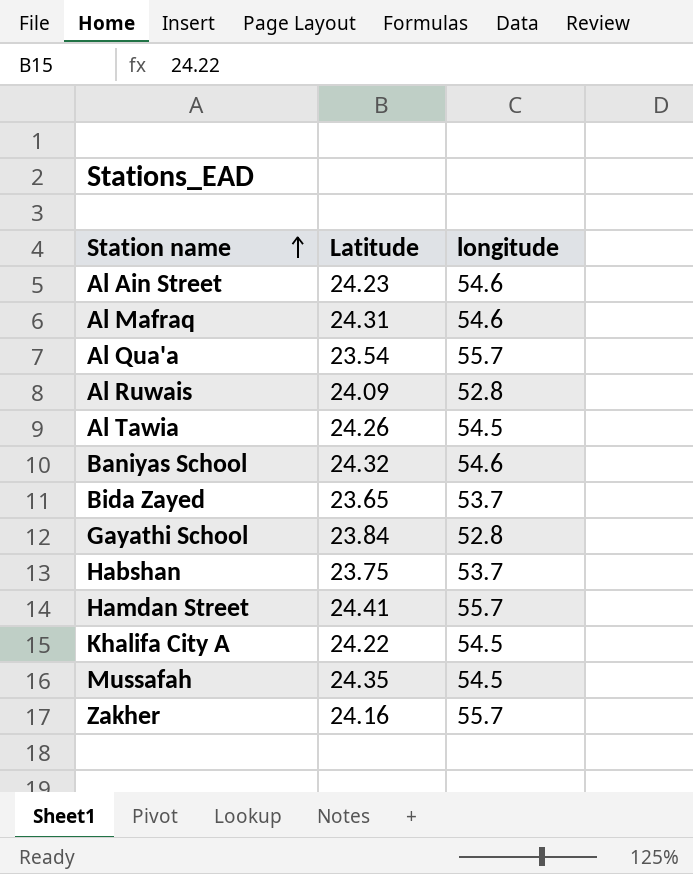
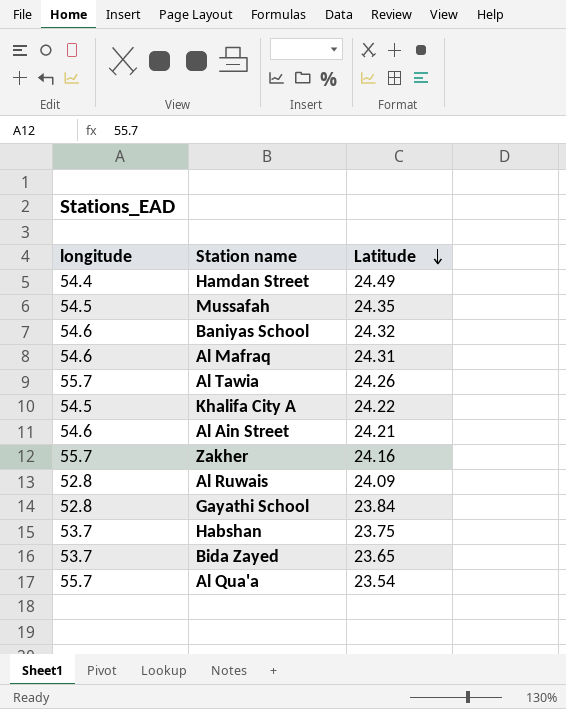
row order: Station name ascending -> Latitude descending
column longitude | position: 3 -> 1
Hamdan Street | longitude: 55.7 -> 54.4
Hamdan Street | Latitude: 24.41 -> 24.49
Al Tawia | longitude: 54.5 -> 55.7
Al Ain Street | Latitude: 24.23 -> 24.21

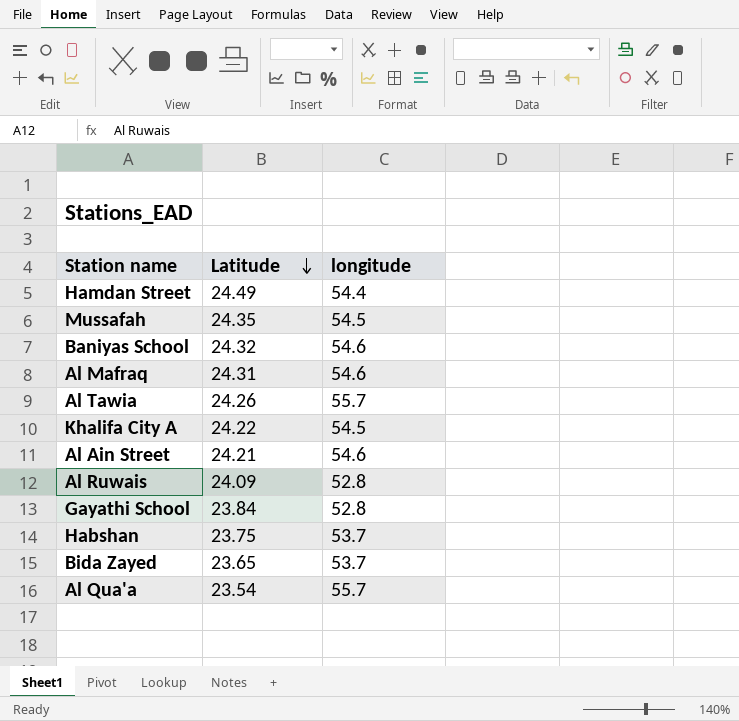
column longitude | position: 1 -> 3
row Zakher: 55.7 | 24.16 -> none

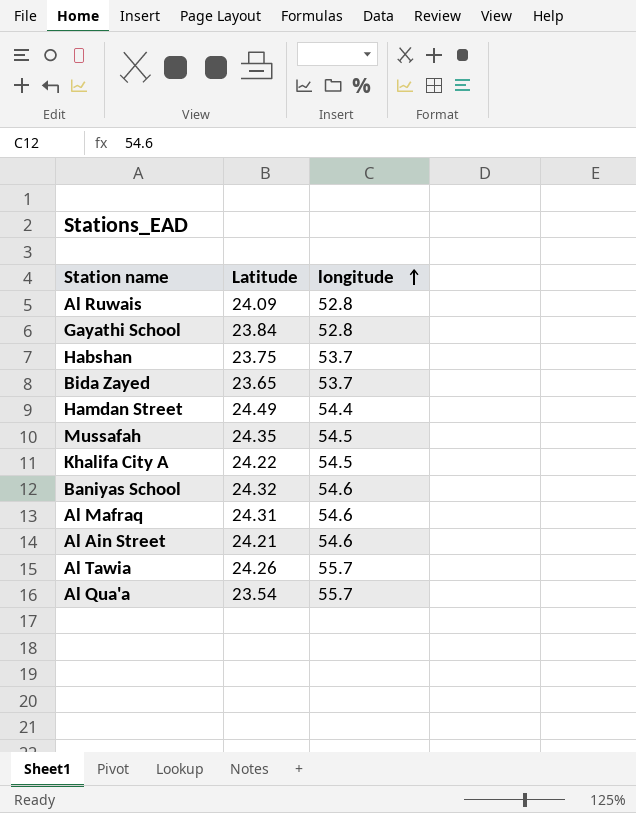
row order: Latitude descending -> longitude ascending

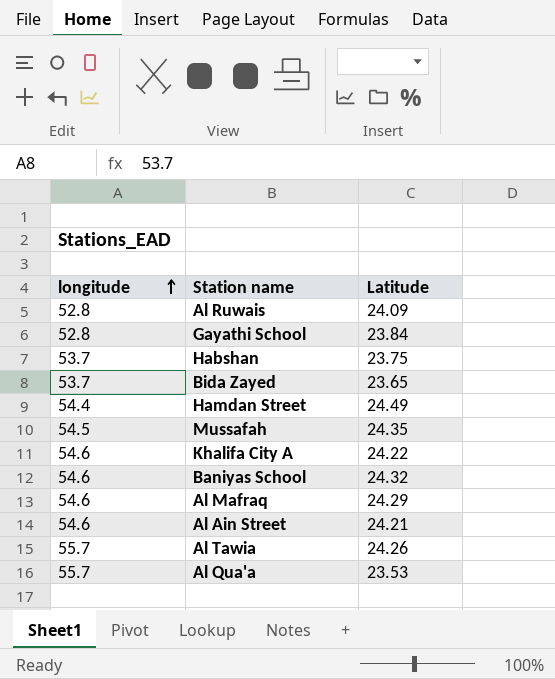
column longitude | position: 3 -> 1
Khalifa City A | longitude: 54.5 -> 54.6
Al Mafraq | Latitude: 24.31 -> 24.29
Al Qua'a | Latitude: 23.54 -> 23.53

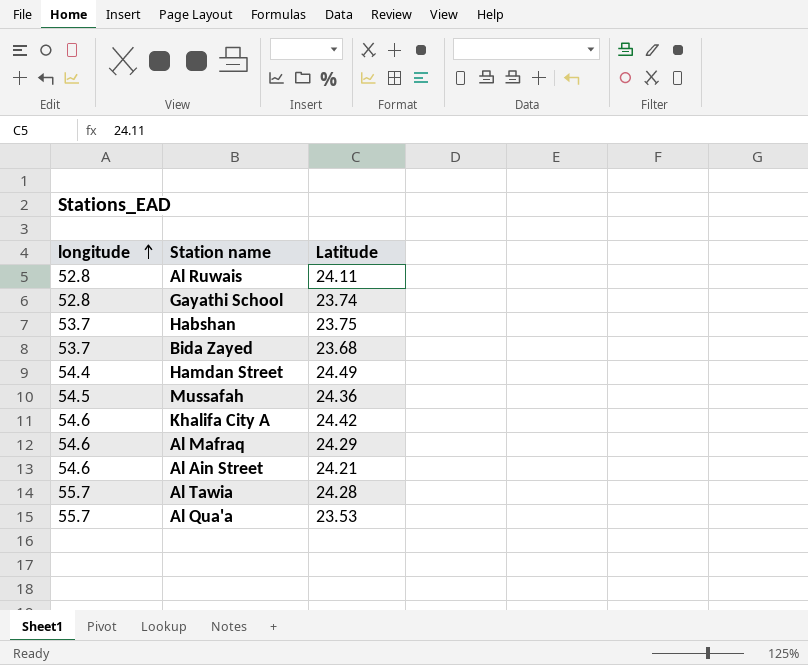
row Baniyas School: 54.6 | 24.32 -> none
Al Ruwais | Latitude: 24.09 -> 24.11
Gayathi School | Latitude: 23.84 -> 23.74
Bida Zayed | Latitude: 23.65 -> 23.68
Mussafah | Latitude: 24.35 -> 24.36
Khalifa City A | Latitude: 24.22 -> 24.42
Al Tawia | Latitude: 24.26 -> 24.28

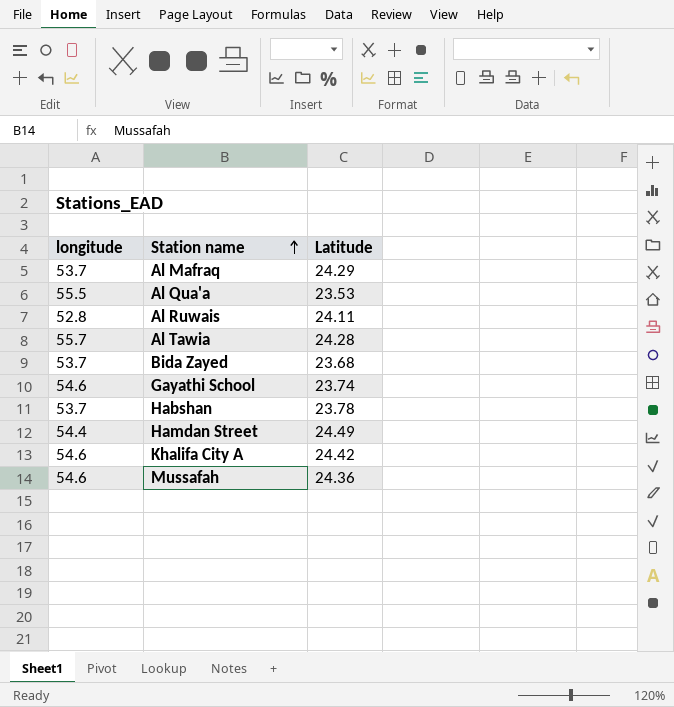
row order: longitude ascending -> Station name ascending
row Al Ain Street: 54.6 | 24.21 -> none
Al Mafraq | longitude: 54.6 -> 53.7
Al Qua'a | longitude: 55.7 -> 55.5
Gayathi School | longitude: 52.8 -> 54.6
Habshan | Latitude: 23.75 -> 23.78
Mussafah | longitude: 54.5 -> 54.6

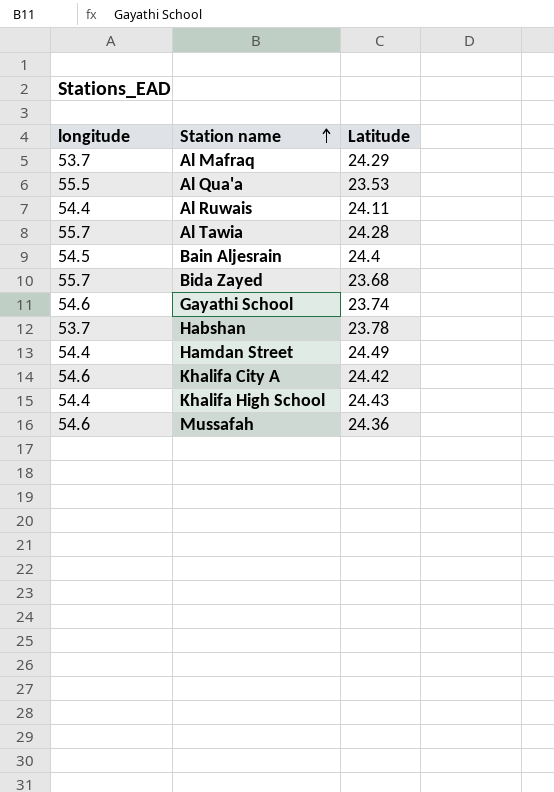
Al Ruwais | longitude: 52.8 -> 54.4
row Bain Aljesrain: none -> 54.5 | 24.4
Bida Zayed | longitude: 53.7 -> 55.7
row Khalifa High School: none -> 54.4 | 24.43

